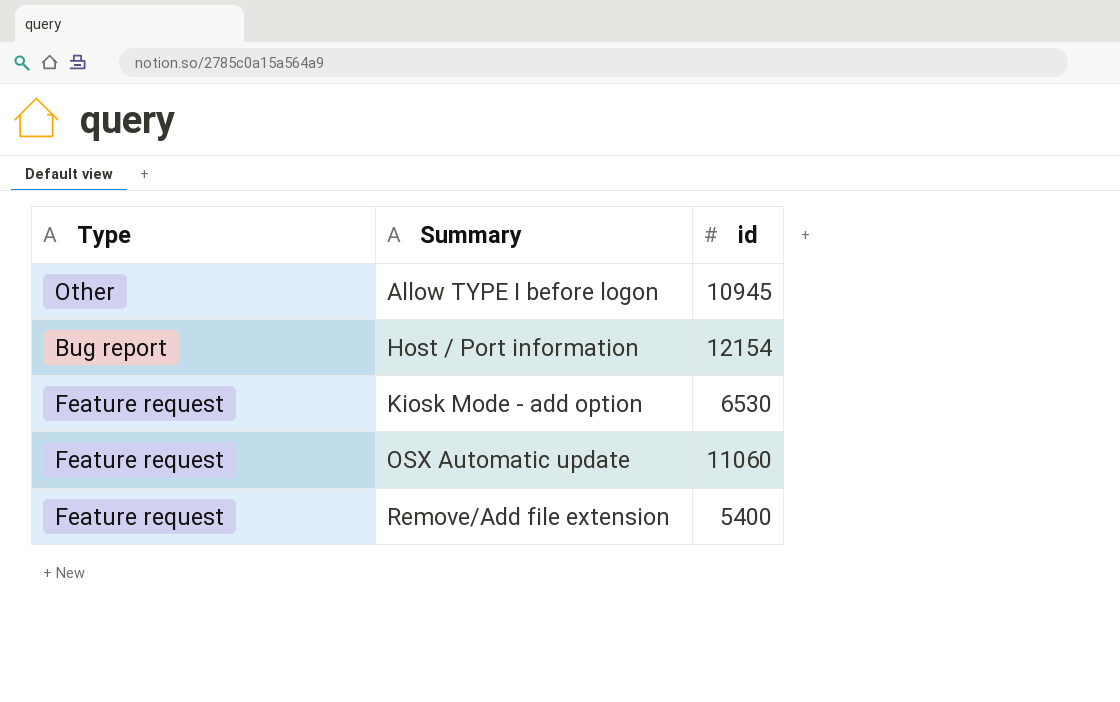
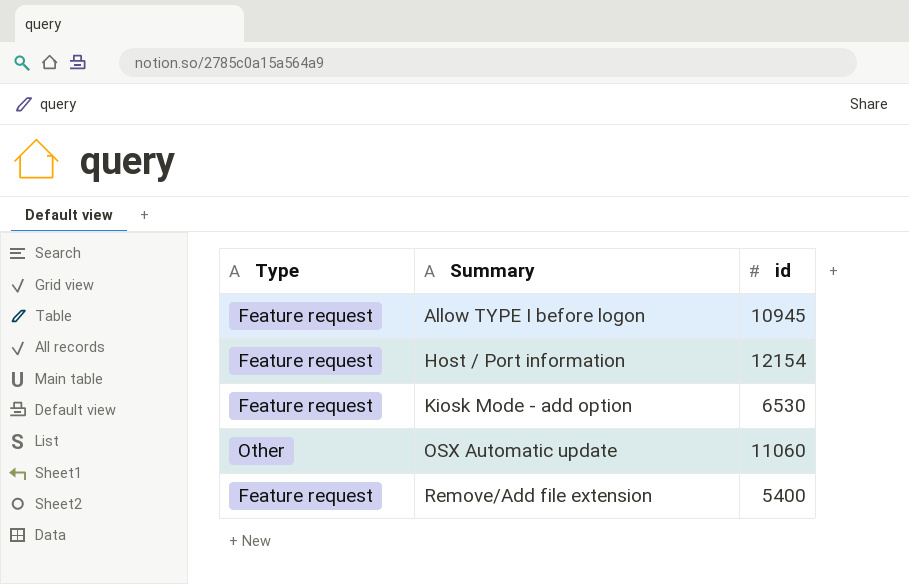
Allow TYPE I before logon | Type: Other -> Feature request
Host / Port information | Type: Bug report -> Feature request
OSX Automatic update | Type: Feature request -> Other

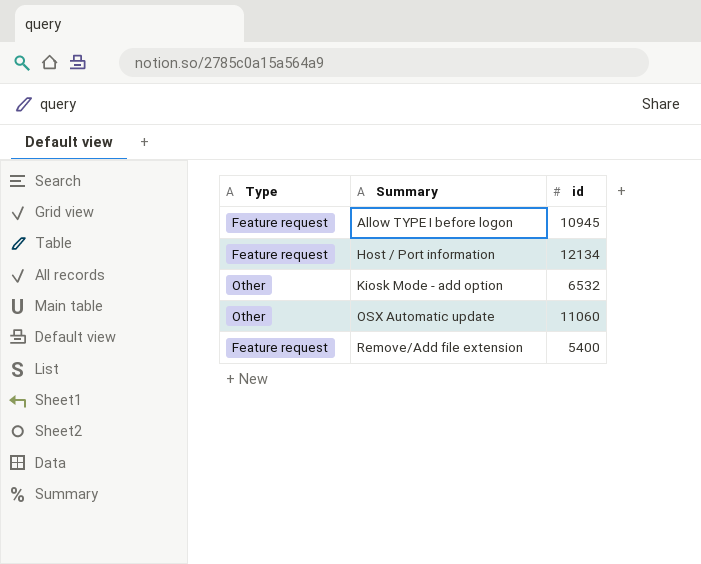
Host / Port information | id: 12154 -> 12134
Kiosk Mode - add option | Type: Feature request -> Other
Kiosk Mode - add option | id: 6530 -> 6532

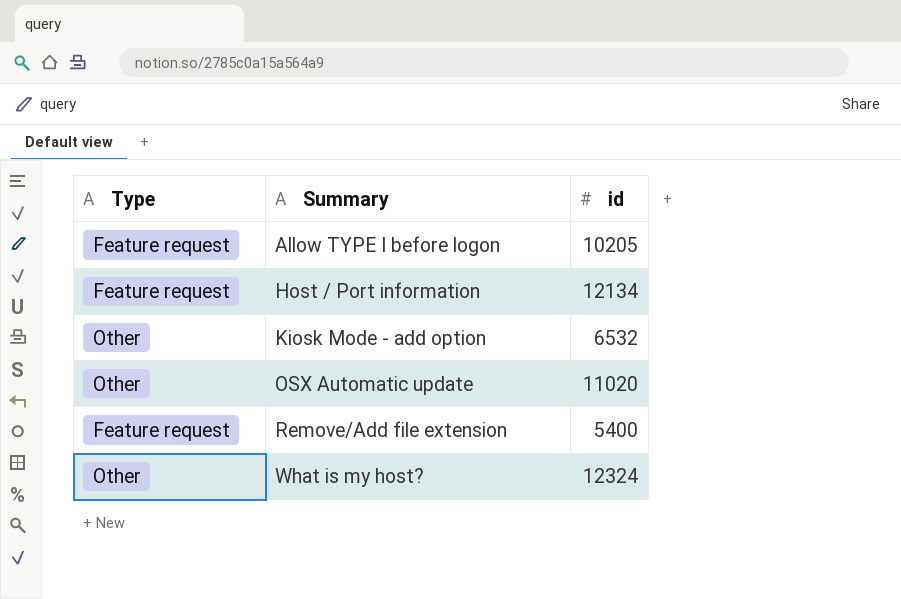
Allow TYPE I before logon | id: 10945 -> 10205
OSX Automatic update | id: 11060 -> 11020
row What is my host?: none -> Other | 12324

